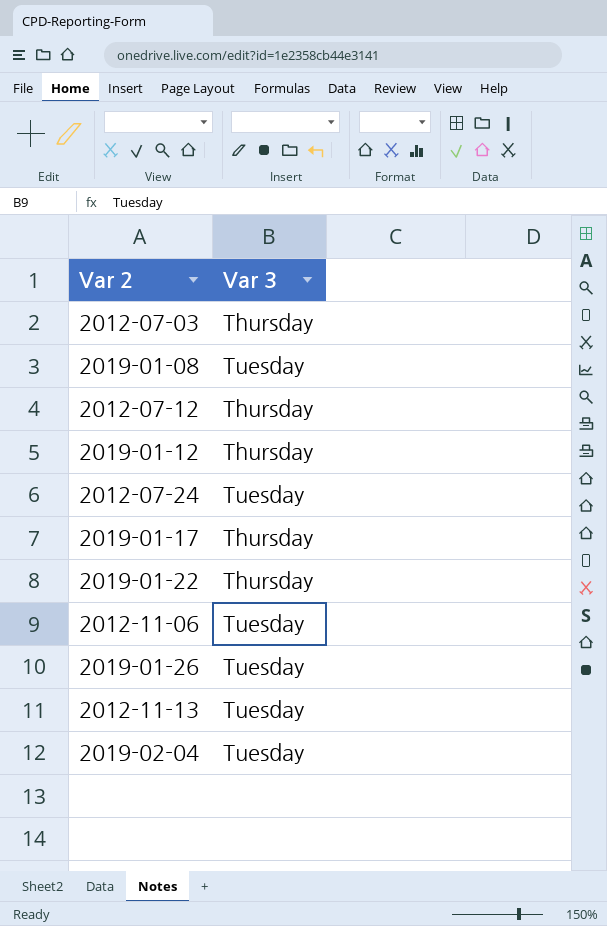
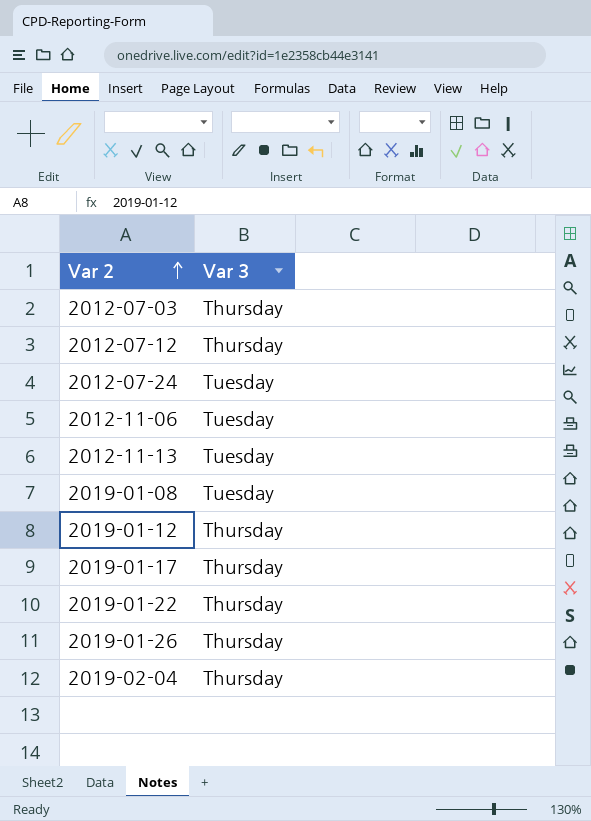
row order: none -> Var 2 ascending
2019-01-26 | Var 3: Tuesday -> Thursday
2019-02-04 | Var 3: Tuesday -> Thursday

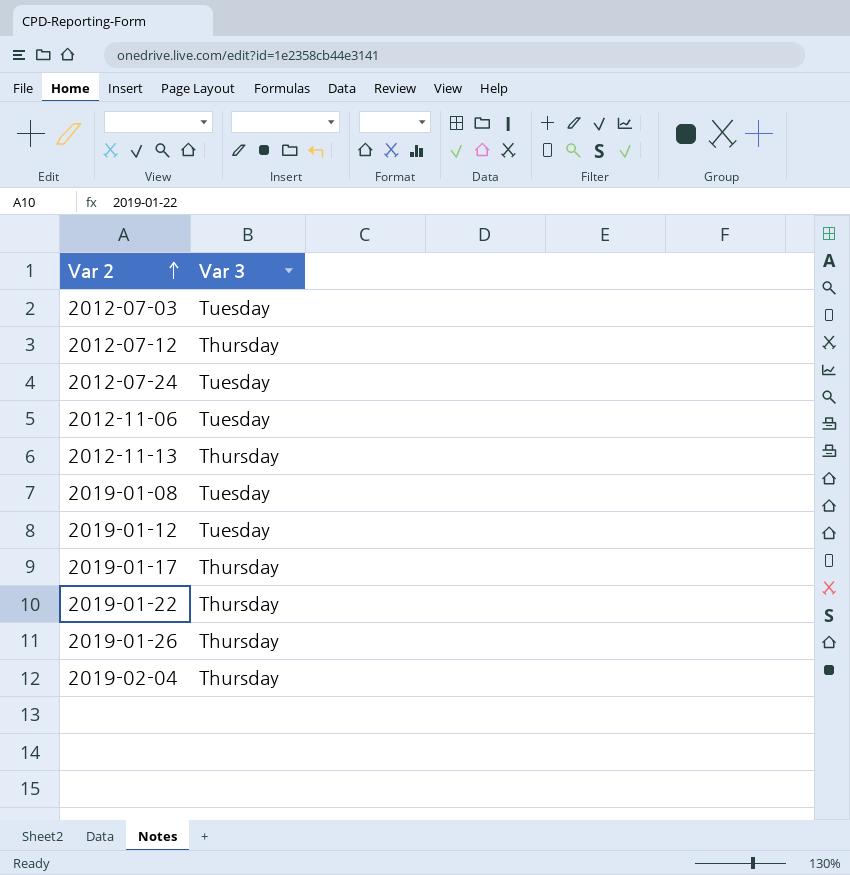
2012-07-03 | Var 3: Thursday -> Tuesday
2012-11-13 | Var 3: Tuesday -> Thursday
2019-01-12 | Var 3: Thursday -> Tuesday

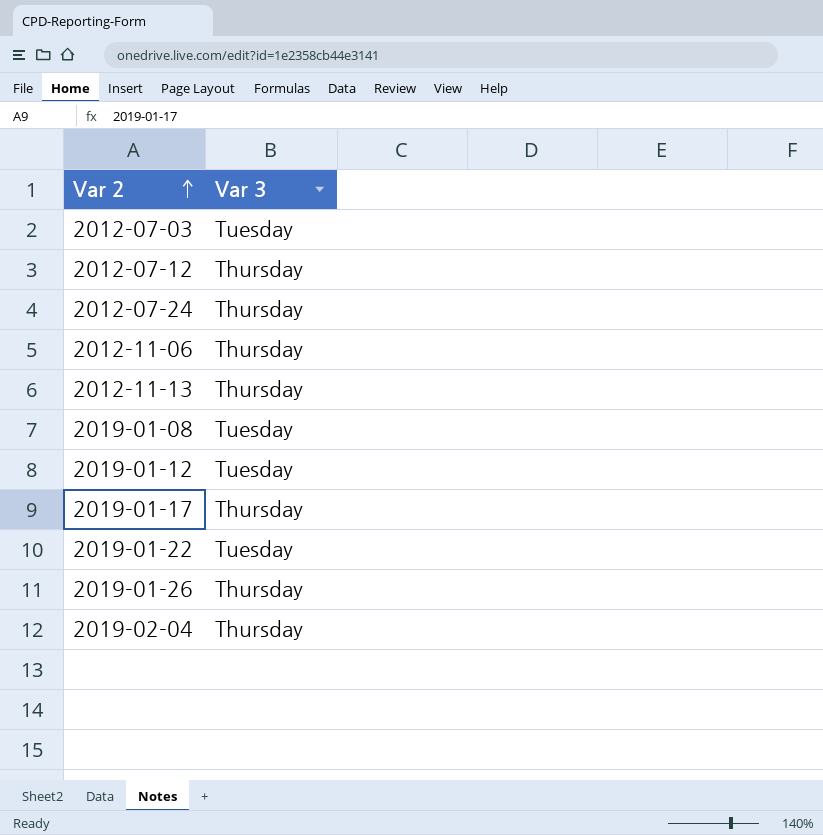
2012-07-24 | Var 3: Tuesday -> Thursday
2012-11-06 | Var 3: Tuesday -> Thursday
2019-01-22 | Var 3: Thursday -> Tuesday

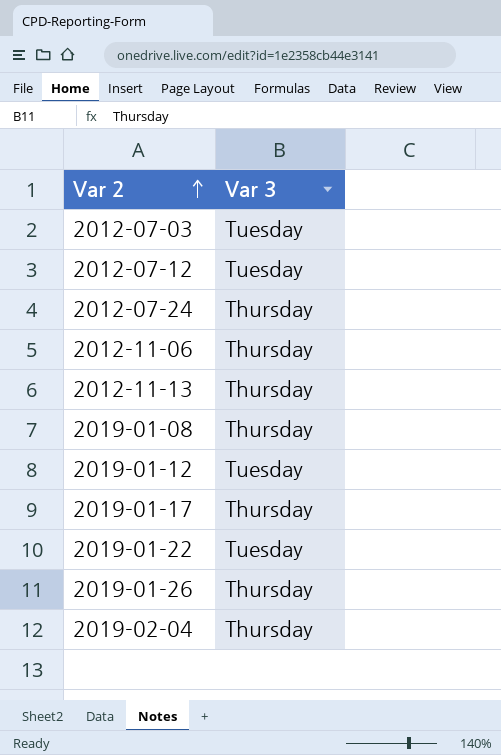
2012-07-12 | Var 3: Thursday -> Tuesday
2019-01-08 | Var 3: Tuesday -> Thursday

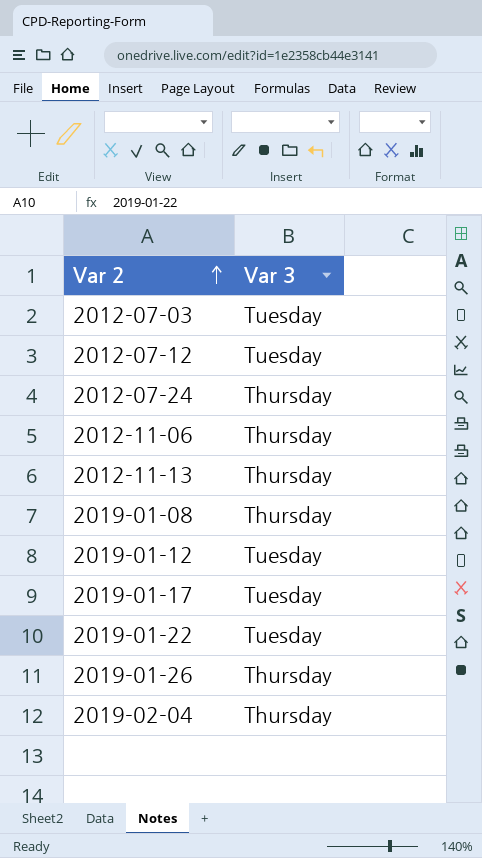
2019-01-17 | Var 3: Thursday -> Tuesday

